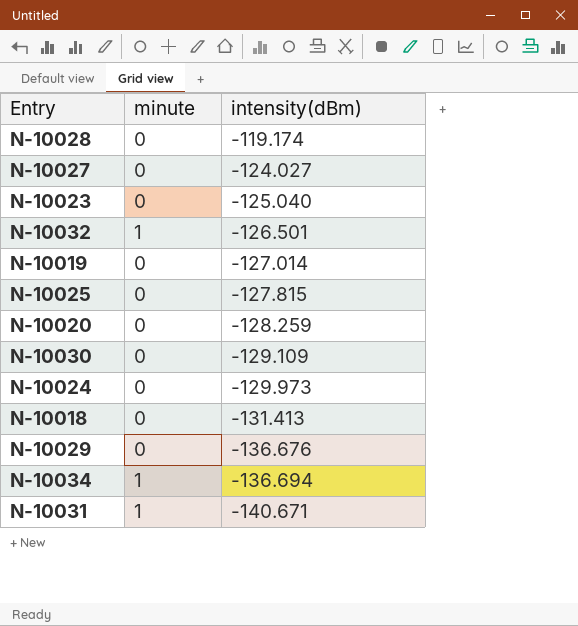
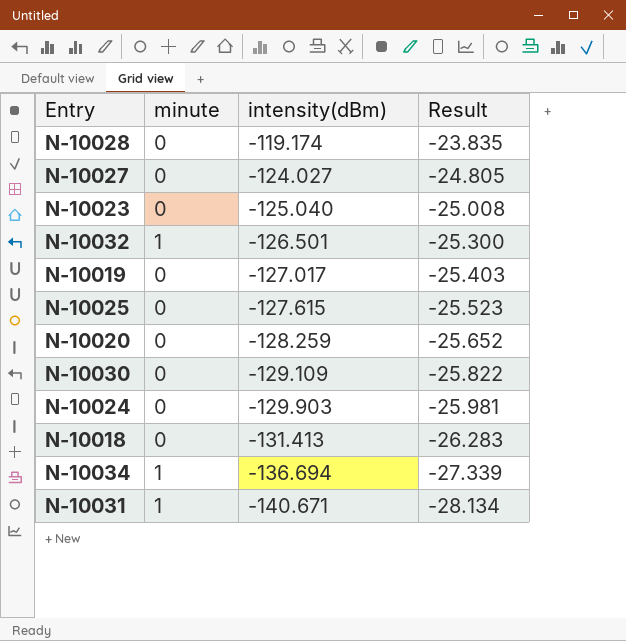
column Result | formula: none -> [intensity(dBm)] * 0.2
row N-10029: 0 | -136.676 -> none
N-10019 | intensity(dBm): -127.014 -> -127.017
N-10025 | intensity(dBm): -127.815 -> -127.615
N-10024 | intensity(dBm): -129.973 -> -129.903

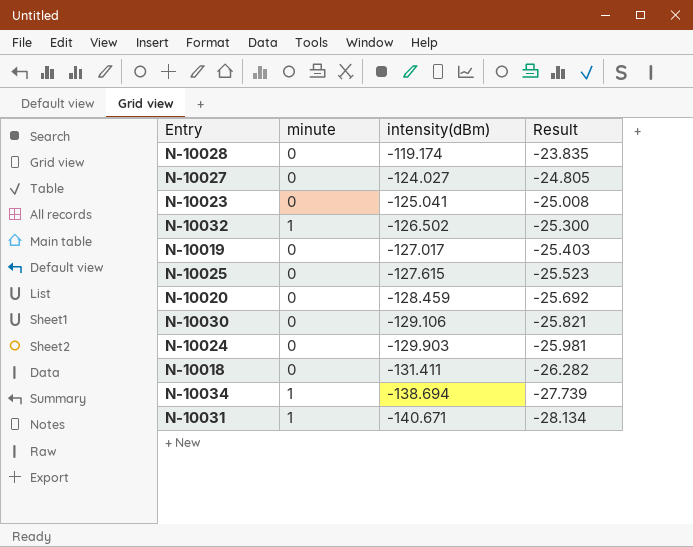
N-10023 | intensity(dBm): -125.040 -> -125.041
N-10032 | intensity(dBm): -126.501 -> -126.502
N-10020 | intensity(dBm): -128.259 -> -128.459
N-10020 | Result: -25.652 -> -25.692
N-10030 | intensity(dBm): -129.109 -> -129.106
N-10030 | Result: -25.822 -> -25.821
N-10018 | intensity(dBm): -131.413 -> -131.411
N-10018 | Result: -26.283 -> -26.282
N-10034 | intensity(dBm): -136.694 -> -138.694
N-10034 | Result: -27.339 -> -27.739

